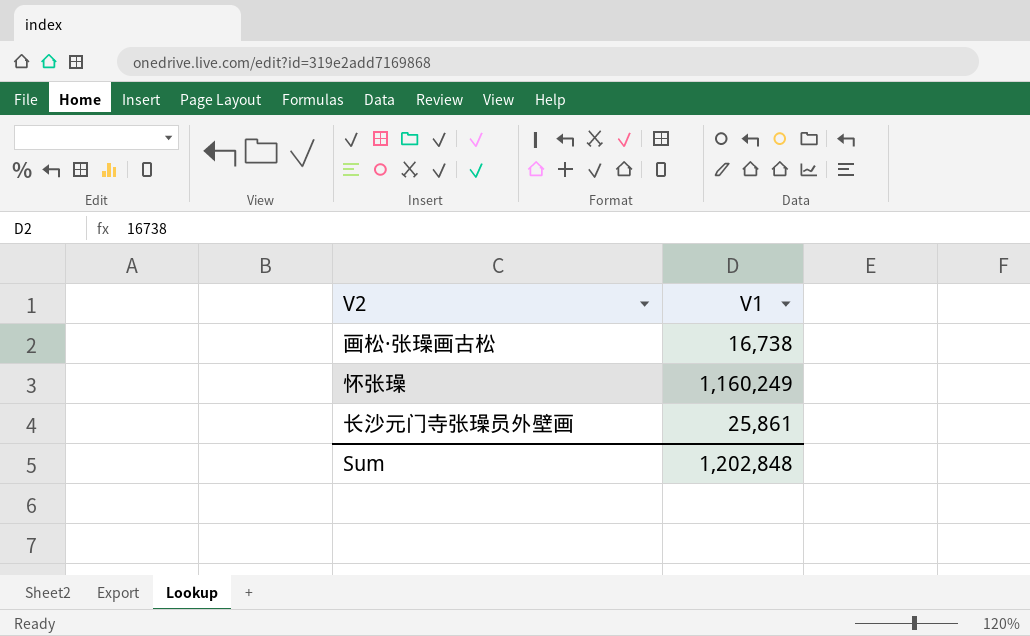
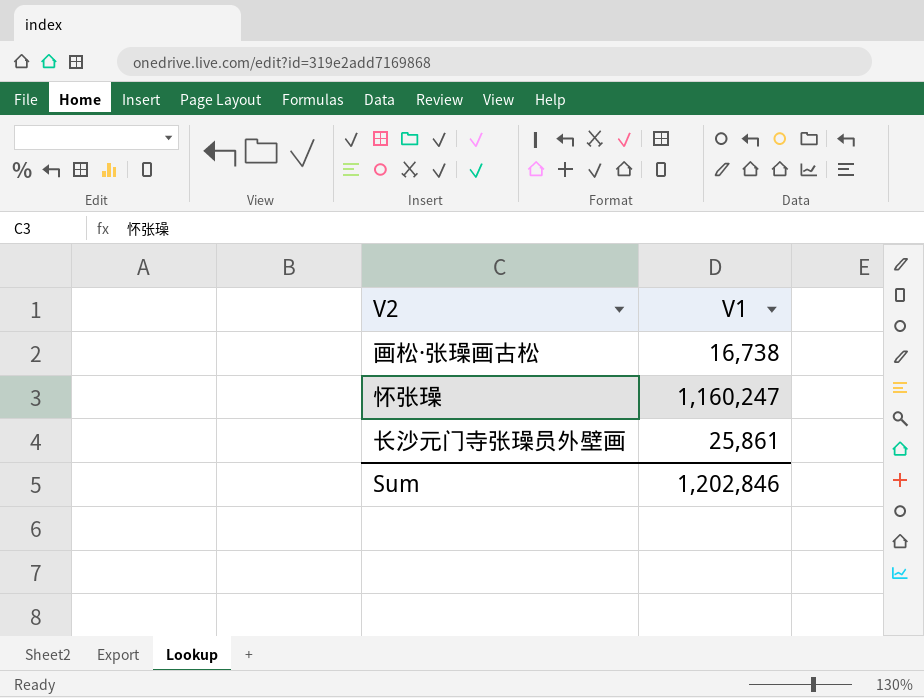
怀张璪 | V1: 1,160,249 -> 1,160,247
Sum | V1: 1,202,848 -> 1,202,846

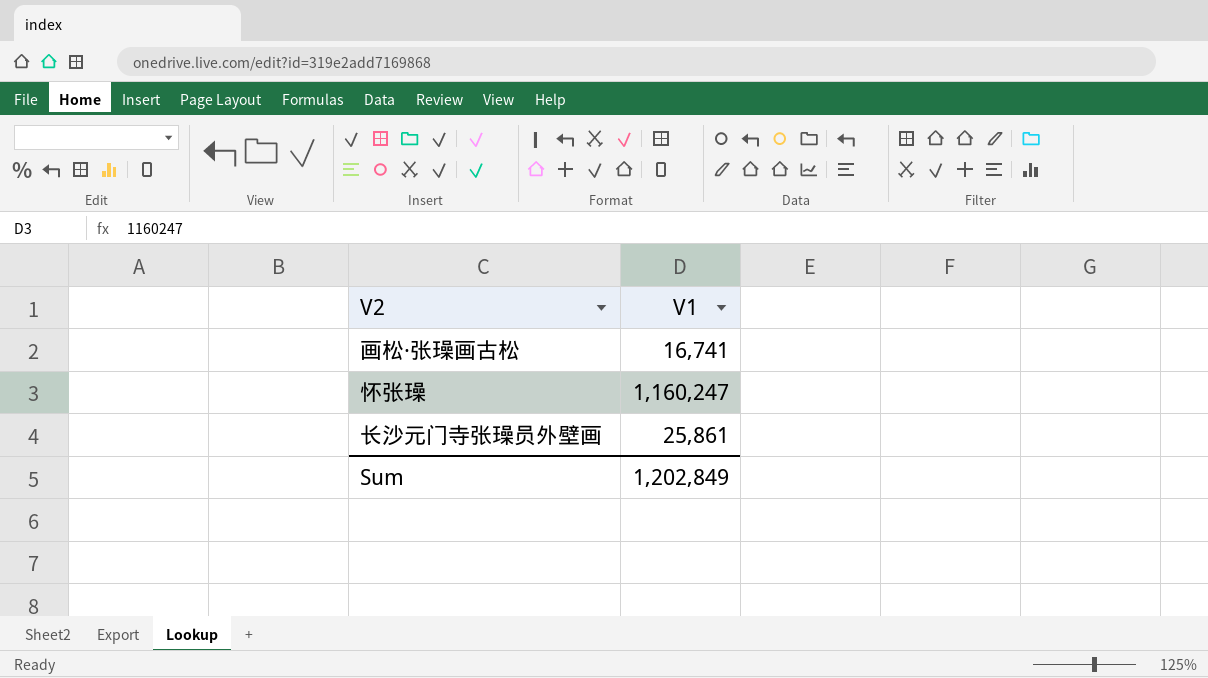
画松·张璪画古松 | V1: 16,738 -> 16,741
Sum | V1: 1,202,846 -> 1,202,849

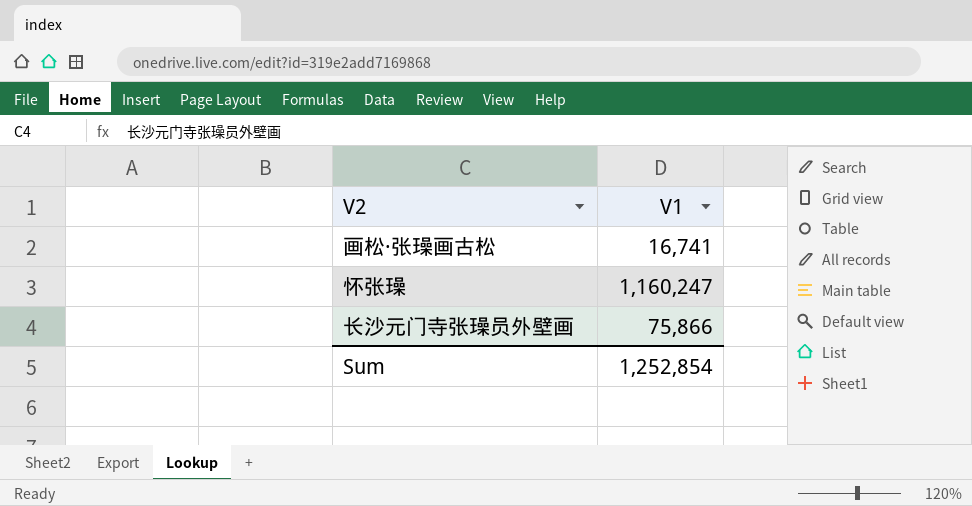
长沙元门寺张璪员外壁画 | V1: 25,861 -> 75,866
Sum | V1: 1,202,849 -> 1,252,854

